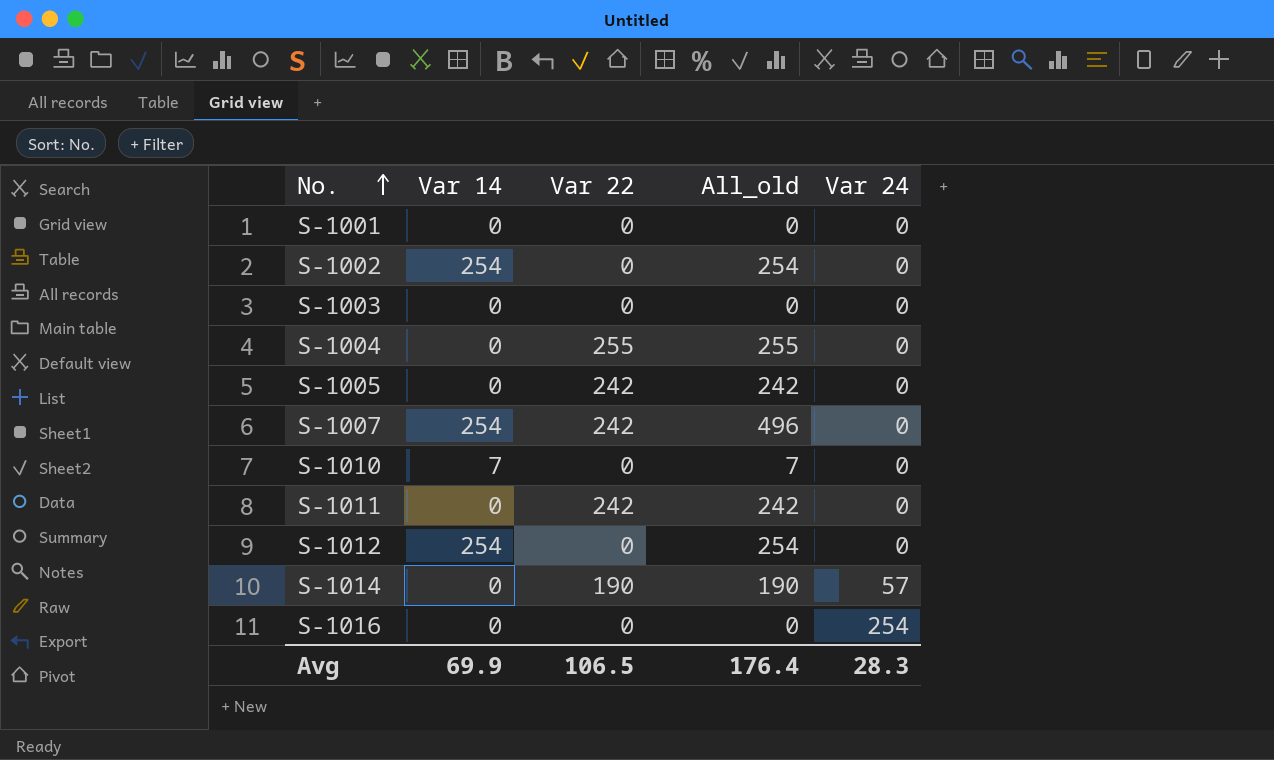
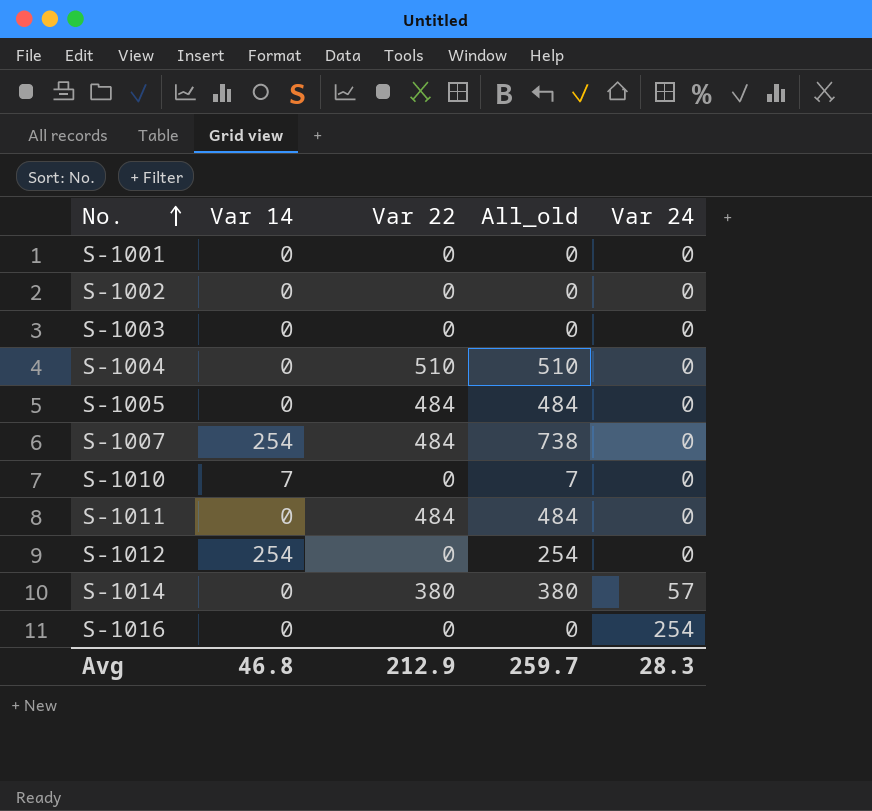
S-1002 | Var 14: 254 -> 0
S-1002 | All_old: 254 -> 0
S-1004 | Var 22: 255 -> 510
S-1004 | All_old: 255 -> 510
S-1005 | Var 22: 242 -> 484
S-1005 | All_old: 242 -> 484
S-1007 | Var 22: 242 -> 484
S-1007 | All_old: 496 -> 738
S-1011 | Var 22: 242 -> 484
S-1011 | All_old: 242 -> 484
S-1014 | Var 22: 190 -> 380
S-1014 | All_old: 190 -> 380
Avg | Var 14: 69.9 -> 46.8
Avg | Var 22: 106.5 -> 212.9
Avg | All_old: 176.4 -> 259.7

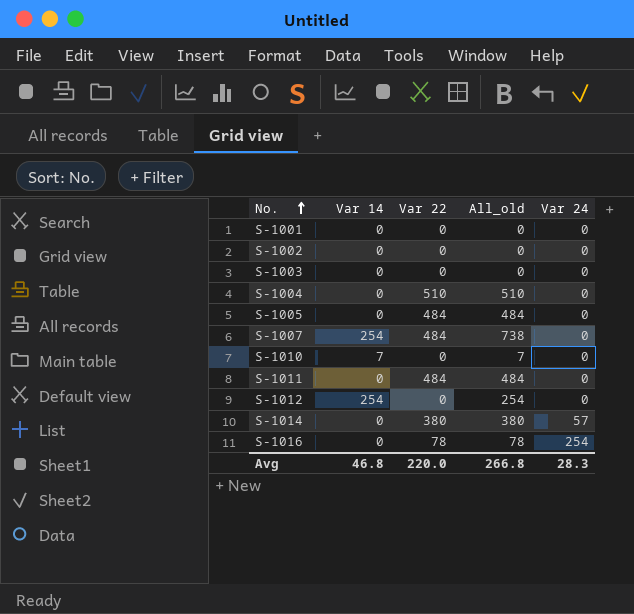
S-1016 | Var 22: 0 -> 78
S-1016 | All_old: 0 -> 78
Avg | Var 22: 212.9 -> 220.0
Avg | All_old: 259.7 -> 266.8

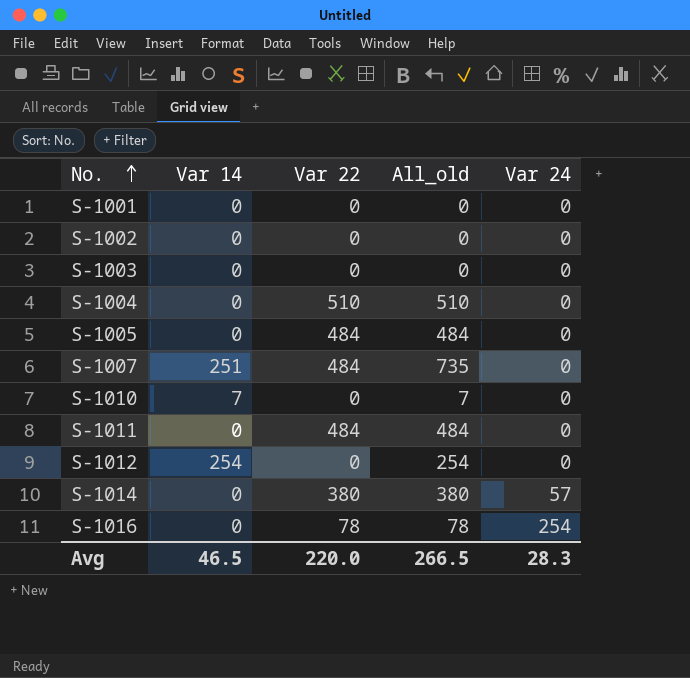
S-1007 | Var 14: 254 -> 251
S-1007 | All_old: 738 -> 735
Avg | Var 14: 46.8 -> 46.5
Avg | All_old: 266.8 -> 266.5

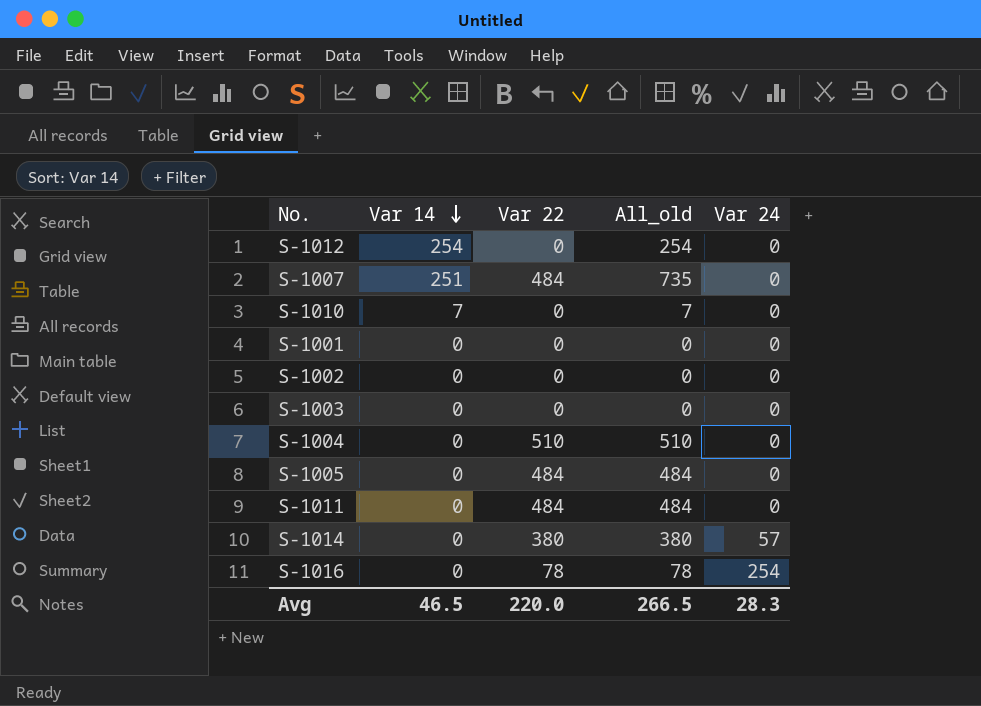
row order: No. ascending -> Var 14 descending

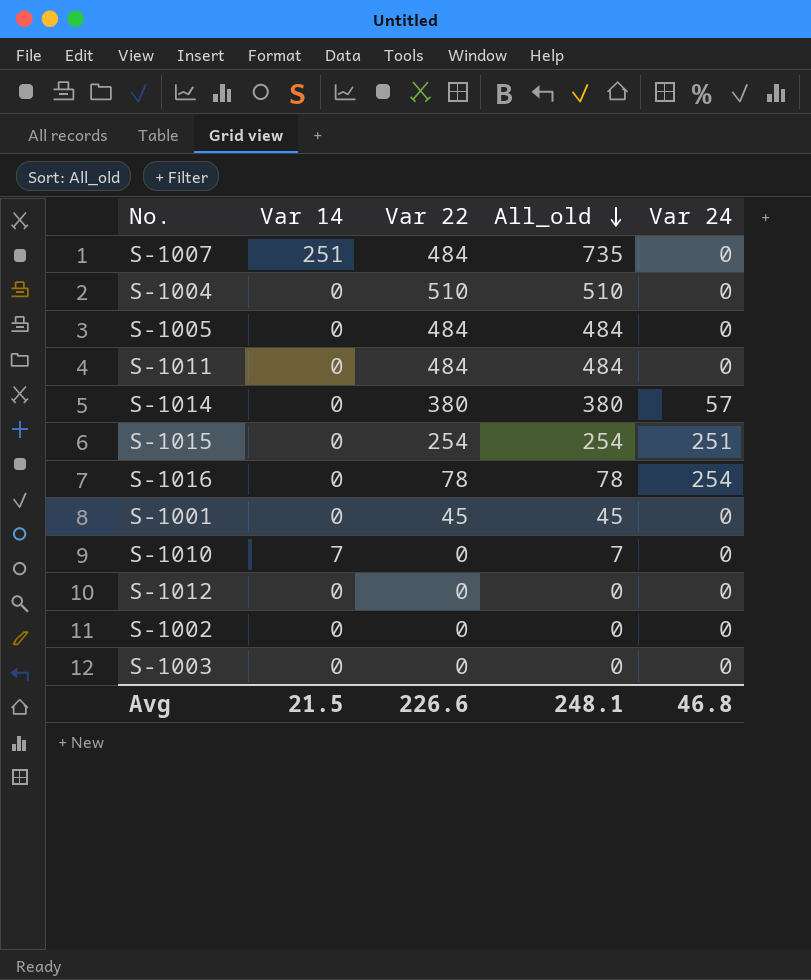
row order: Var 14 descending -> All_old descending
row S-1015: none -> 0 | 254 | 254 | 251
S-1001 | Var 22: 0 -> 45
S-1001 | All_old: 0 -> 45
S-1012 | Var 14: 254 -> 0
S-1012 | All_old: 254 -> 0
Avg | Var 14: 46.5 -> 21.5
Avg | Var 22: 220.0 -> 226.6
Avg | All_old: 266.5 -> 248.1
Avg | Var 24: 28.3 -> 46.8

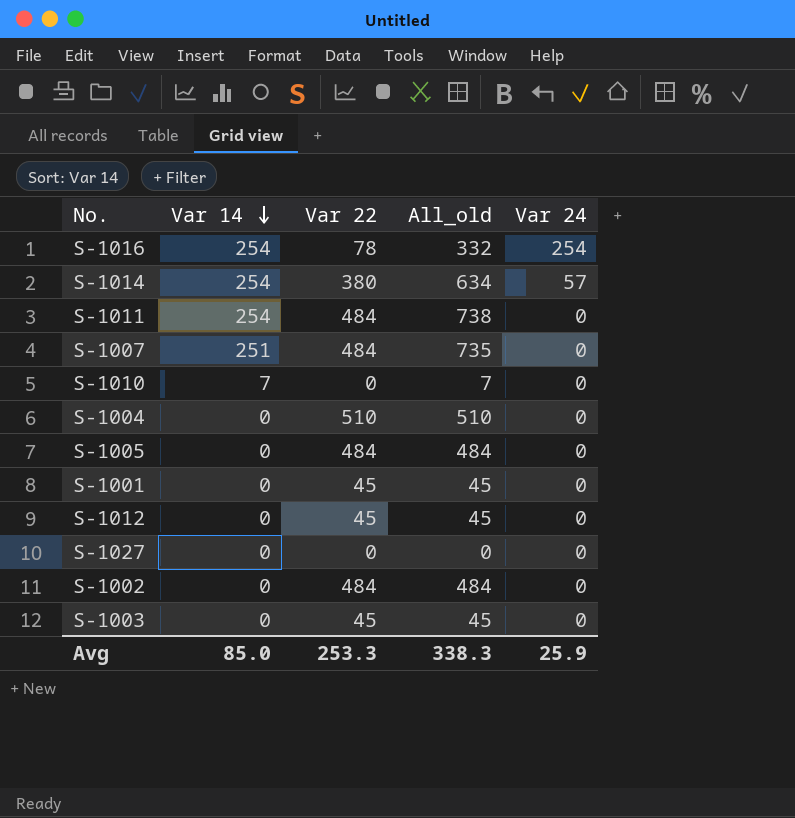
row order: All_old descending -> Var 14 descending
row S-1015: 0 | 254 | 254 | 251 -> none
S-1016 | Var 14: 0 -> 254
S-1016 | All_old: 78 -> 332
S-1014 | Var 14: 0 -> 254
S-1014 | All_old: 380 -> 634
S-1011 | Var 14: 0 -> 254
S-1011 | All_old: 484 -> 738
S-1012 | Var 22: 0 -> 45
S-1012 | All_old: 0 -> 45
row S-1027: none -> 0 | 0 | 0 | 0
S-1002 | Var 22: 0 -> 484
S-1002 | All_old: 0 -> 484
S-1003 | Var 22: 0 -> 45
S-1003 | All_old: 0 -> 45
Avg | Var 14: 21.5 -> 85.0
Avg | Var 22: 226.6 -> 253.3
Avg | All_old: 248.1 -> 338.3
Avg | Var 24: 46.8 -> 25.9

